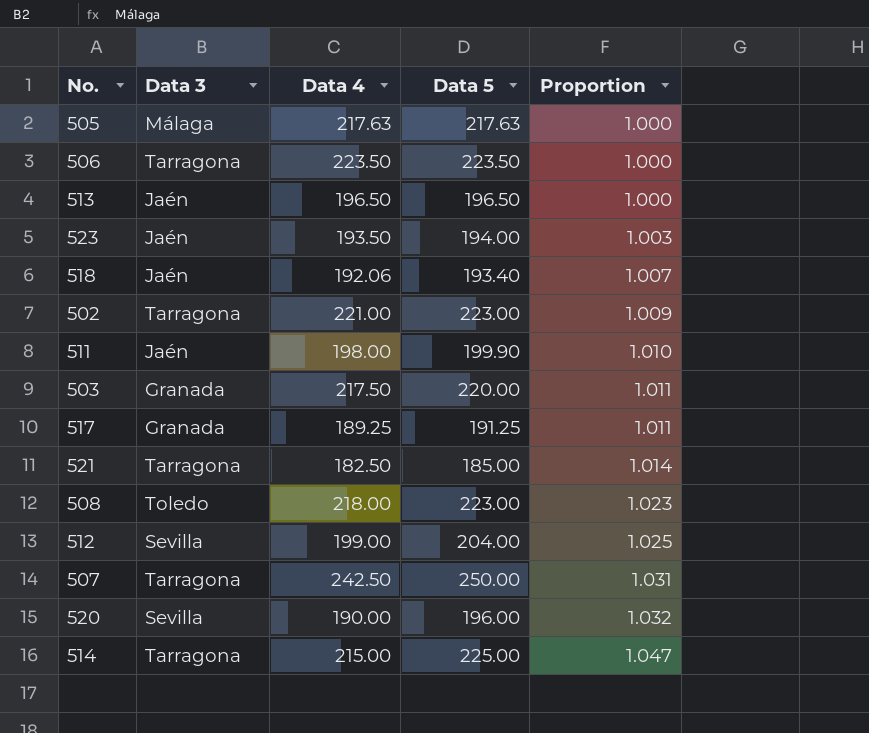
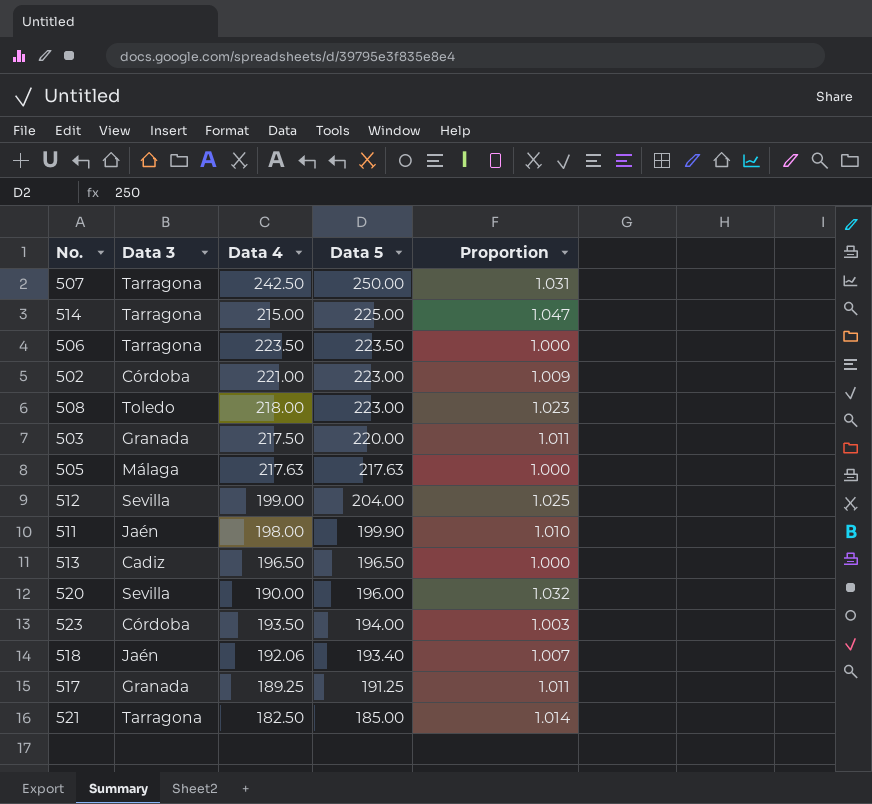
row order: Proportion ascending -> Data 5 descending
502 | Data 3: Tarragona -> Córdoba
513 | Data 3: Jaén -> Cadiz
523 | Data 3: Jaén -> Córdoba

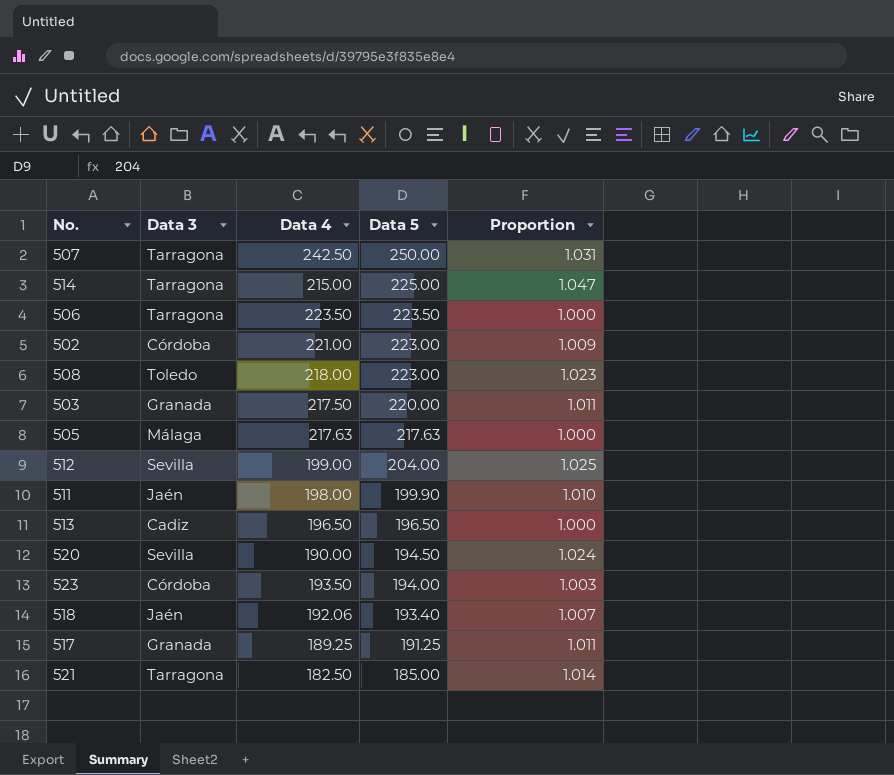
520 | Data 5: 196.00 -> 194.50
520 | Proportion: 1.032 -> 1.024

